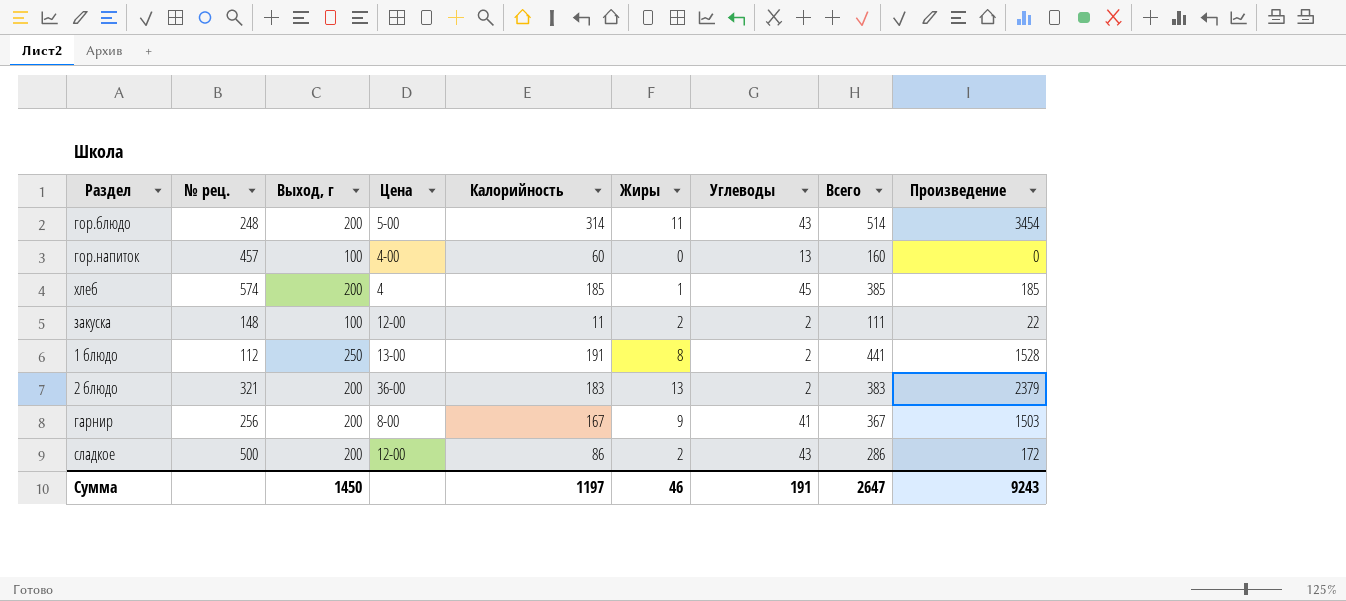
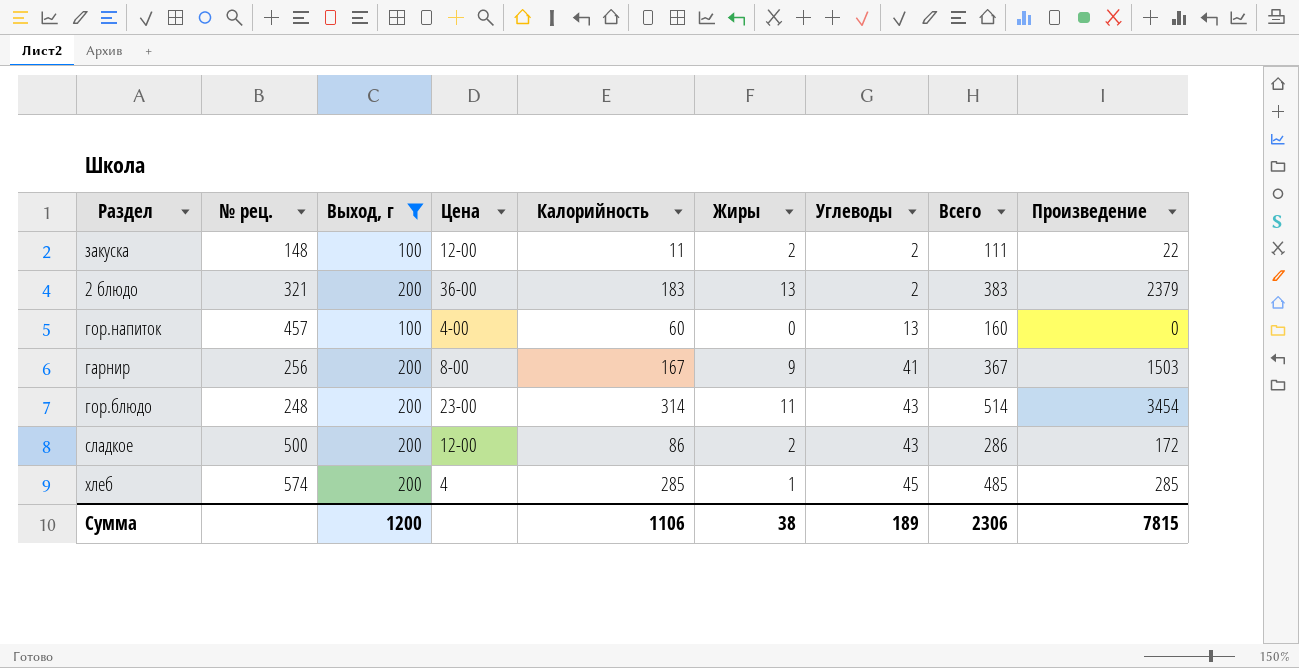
filter: none -> Выход, г != 250
row order: none -> Углеводы ascending
гор.блюдо | Цена: 5-00 -> 23-00
хлеб | Калорийность: 185 -> 285
хлеб | Всего: 385 -> 485
хлеб | Произведение: 185 -> 285
Сумма | Выход, г: 1450 -> 1200
Сумма | Калорийность: 1197 -> 1106
Сумма | Жиры: 46 -> 38
Сумма | Углеводы: 191 -> 189
Сумма | Всего: 2647 -> 2306
Сумма | Произведение: 9243 -> 7815

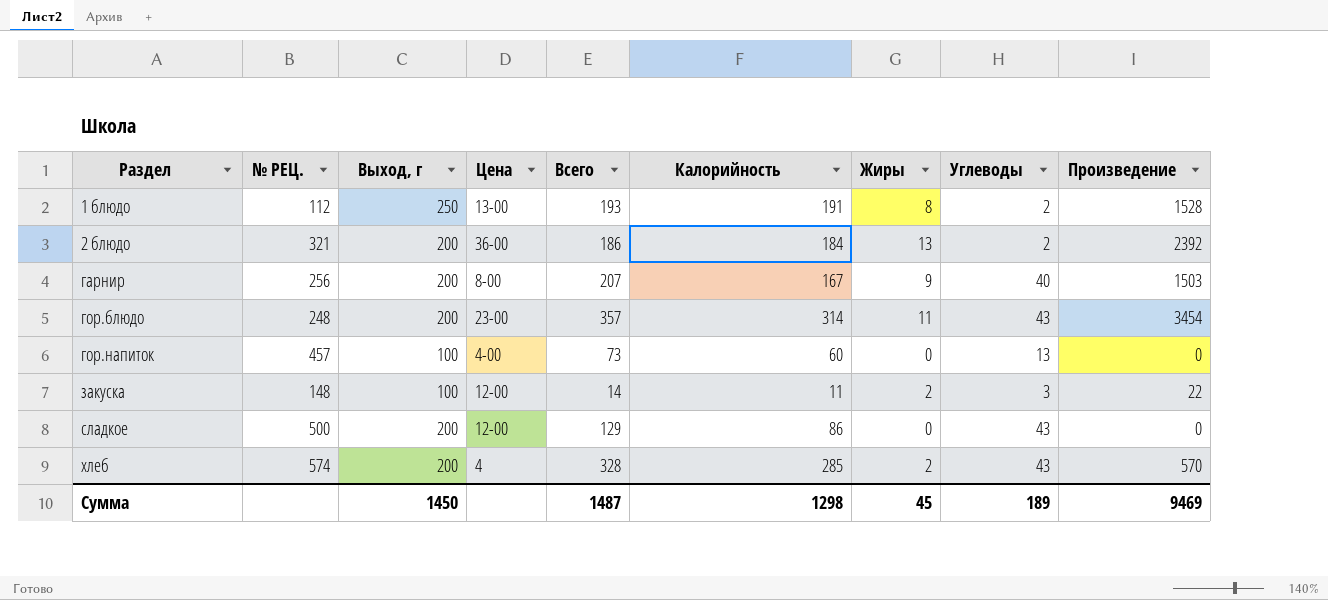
filter: Выход, г != 250 -> none
row order: Углеводы ascending -> Раздел ascending
column name: № рец. -> № РЕЦ.
column Всего | formula: [Выход, г] + [Калорийность] -> [Калорийность] + [Углеводы]
column Всего | position: 8 -> 5
2 блюдо | Калорийность: 183 -> 184
2 блюдо | Произведение: 2379 -> 2392
гарнир | Углеводы: 41 -> 40
закуска | Углеводы: 2 -> 3
сладкое | Жиры: 2 -> 0
сладкое | Произведение: 172 -> 0
хлеб | Жиры: 1 -> 2
хлеб | Углеводы: 45 -> 43
хлеб | Произведение: 285 -> 570
Сумма | Выход, г: 1200 -> 1450
Сумма | Всего: 2306 -> 1487
Сумма | Калорийность: 1106 -> 1298
Сумма | Жиры: 38 -> 45
Сумма | Произведение: 7815 -> 9469

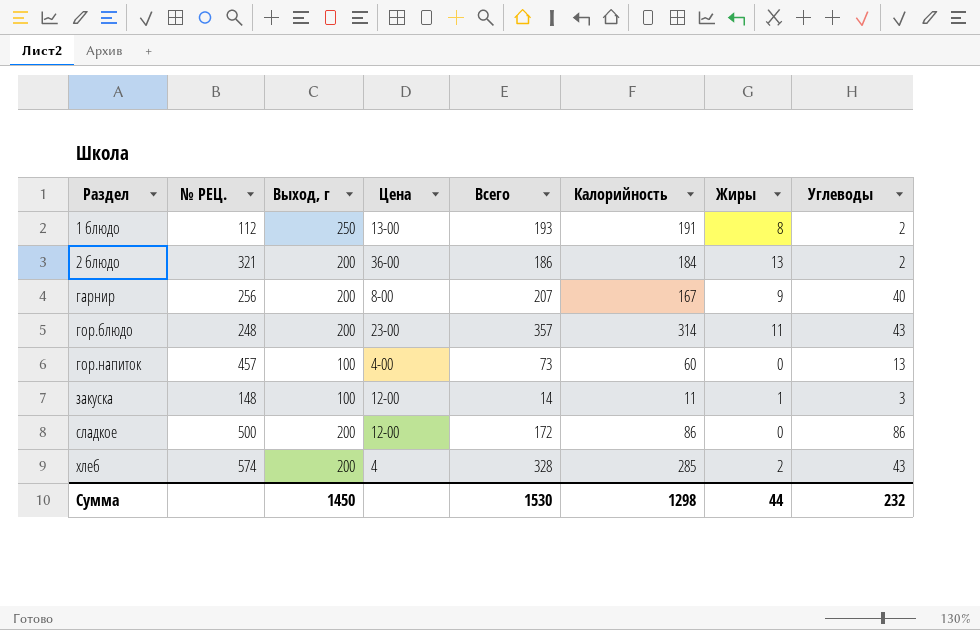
column Произведение | formula: [Калорийность] * [Жиры] -> none
закуска | Жиры: 2 -> 1
сладкое | Всего: 129 -> 172
сладкое | Углеводы: 43 -> 86
Сумма | Всего: 1487 -> 1530
Сумма | Жиры: 45 -> 44
Сумма | Углеводы: 189 -> 232

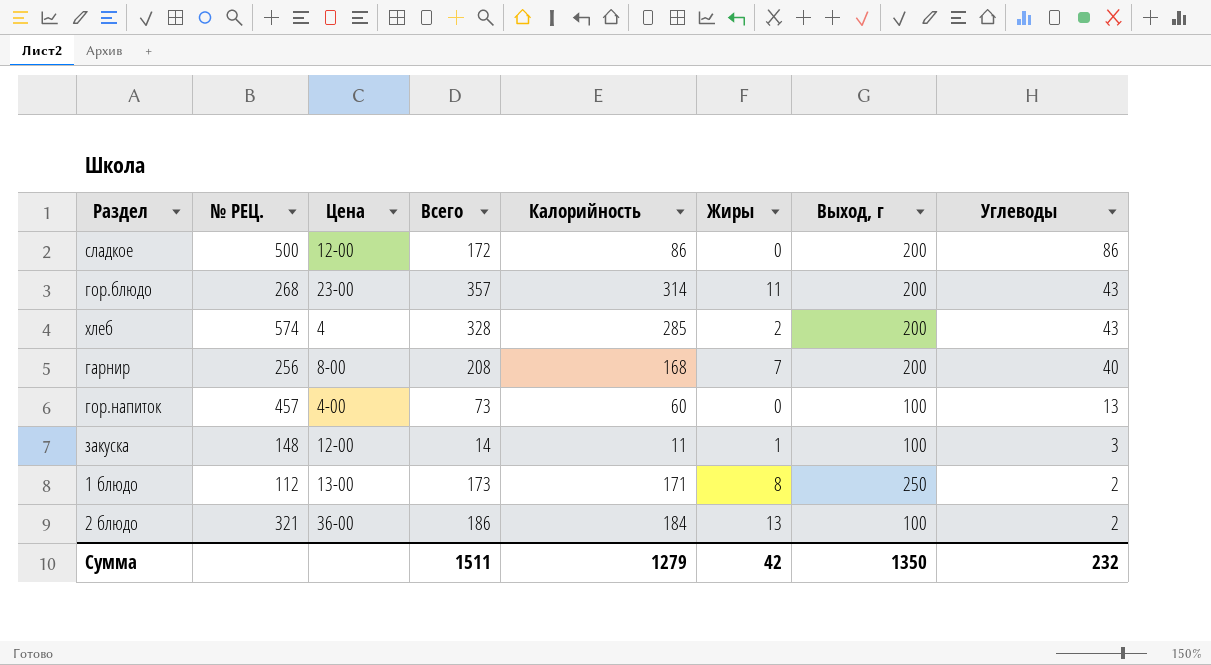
row order: Раздел ascending -> Углеводы descending
column Выход, г | position: 3 -> 7
гор.блюдо | № РЕЦ.: 248 -> 268
гарнир | Всего: 207 -> 208
гарнир | Калорийность: 167 -> 168
гарнир | Жиры: 9 -> 7
1 блюдо | Всего: 193 -> 173
1 блюдо | Калорийность: 191 -> 171
2 блюдо | Выход, г: 200 -> 100
Сумма | Всего: 1530 -> 1511
Сумма | Калорийность: 1298 -> 1279
Сумма | Жиры: 44 -> 42
Сумма | Выход, г: 1450 -> 1350

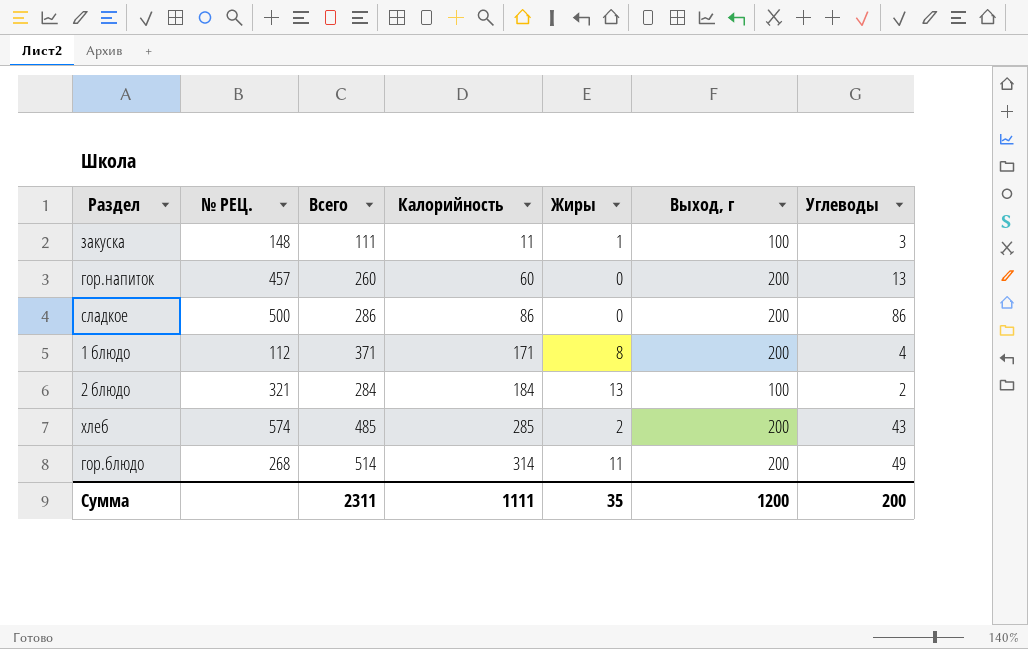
row order: Углеводы descending -> Калорийность ascending
column Цена | position: 3 -> none
column Всего | formula: [Калорийность] + [Углеводы] -> [Калорийность] + [Выход, г]
row гарнир: 256 | 8-00 | 208 | 168 | 7 | 200 | 40 -> none
гор.напиток | Выход, г: 100 -> 200
1 блюдо | Выход, г: 250 -> 200
1 блюдо | Углеводы: 2 -> 4
гор.блюдо | Углеводы: 43 -> 49
Сумма | Всего: 1511 -> 2311
Сумма | Калорийность: 1279 -> 1111
Сумма | Жиры: 42 -> 35
Сумма | Выход, г: 1350 -> 1200
Сумма | Углеводы: 232 -> 200

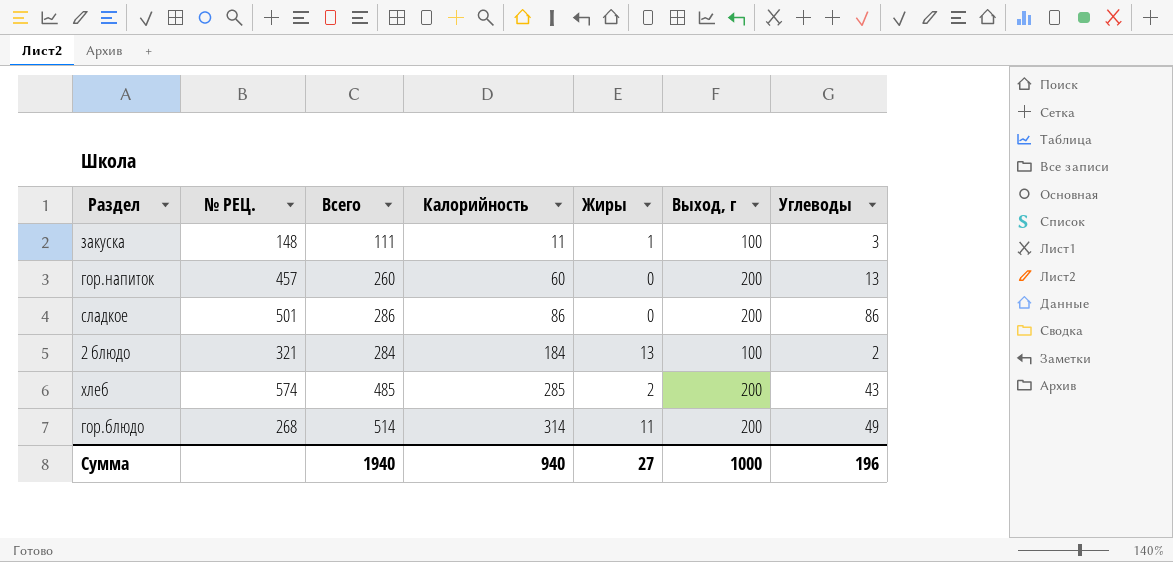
row 1 блюдо: 112 | 371 | 171 | 8 | 200 | 4 -> none
сладкое | № РЕЦ.: 500 -> 501
Сумма | Всего: 2311 -> 1940
Сумма | Калорийность: 1111 -> 940
Сумма | Жиры: 35 -> 27
Сумма | Выход, г: 1200 -> 1000
Сумма | Углеводы: 200 -> 196

